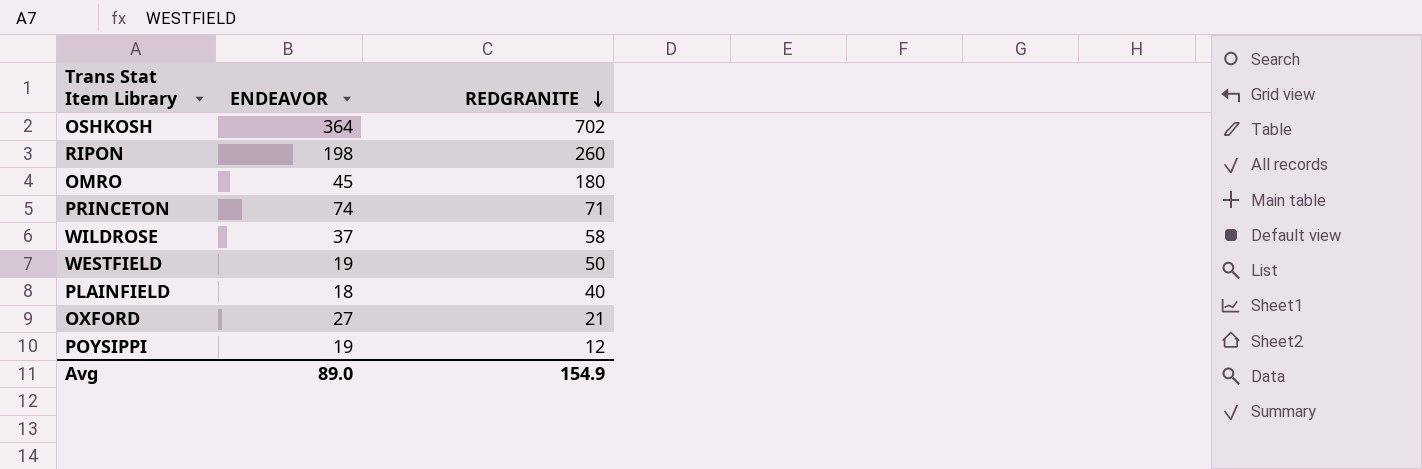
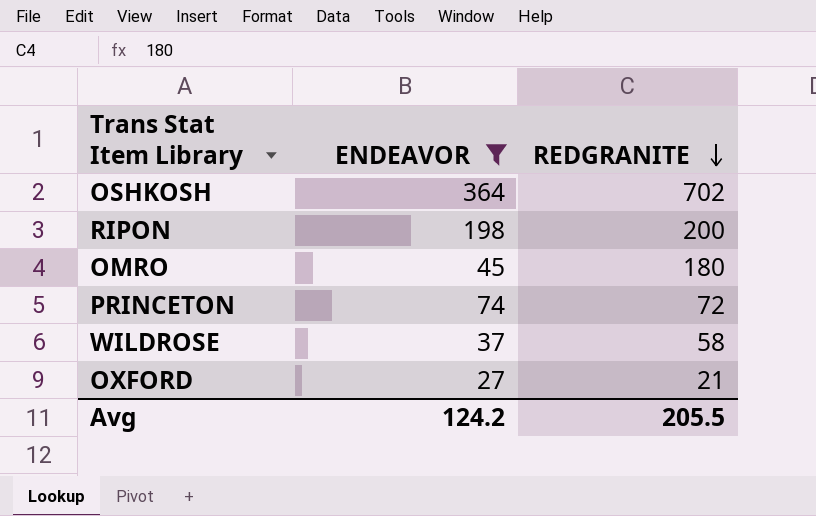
filter: none -> ENDEAVOR >= 27
RIPON | REDGRANITE: 260 -> 200
PRINCETON | REDGRANITE: 71 -> 72
Avg | ENDEAVOR: 89.0 -> 124.2
Avg | REDGRANITE: 154.9 -> 205.5

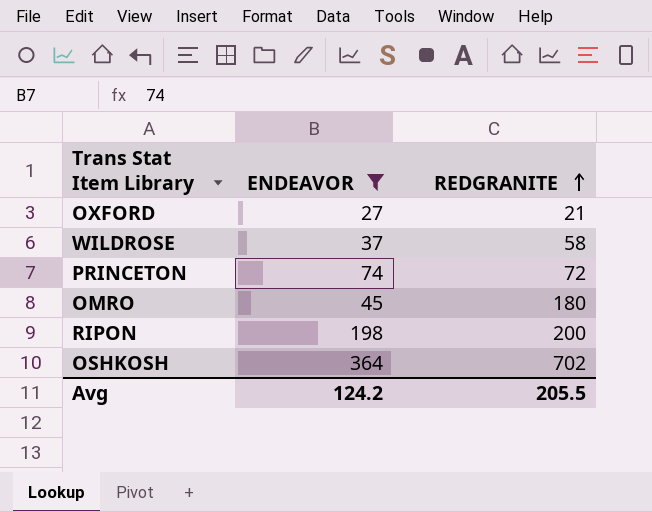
row order: REDGRANITE descending -> REDGRANITE ascending

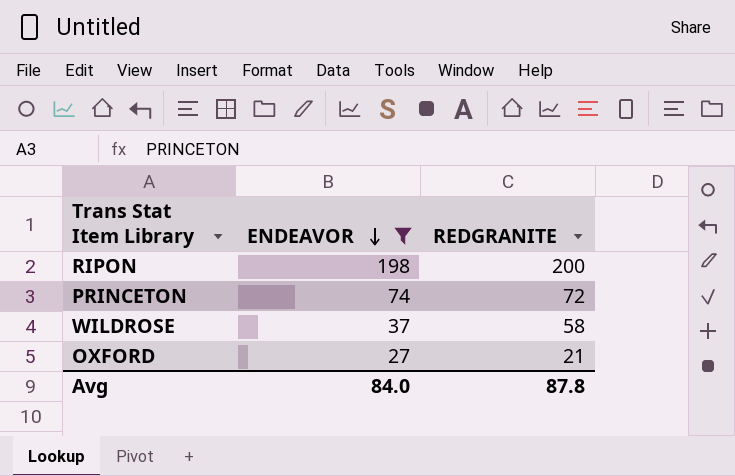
row order: REDGRANITE ascending -> ENDEAVOR descending
row OMRO: 45 | 180 -> none
row OSHKOSH: 364 | 702 -> none
Avg | ENDEAVOR: 124.2 -> 84.0
Avg | REDGRANITE: 205.5 -> 87.8

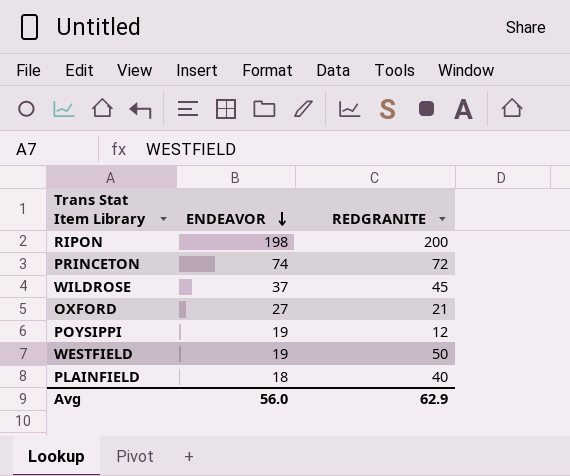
filter: ENDEAVOR >= 27 -> none
WILDROSE | REDGRANITE: 58 -> 45
Avg | ENDEAVOR: 84.0 -> 56.0
Avg | REDGRANITE: 87.8 -> 62.9

